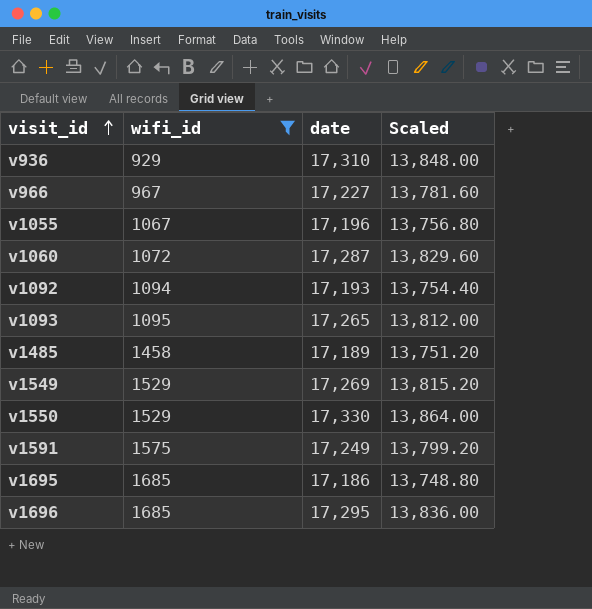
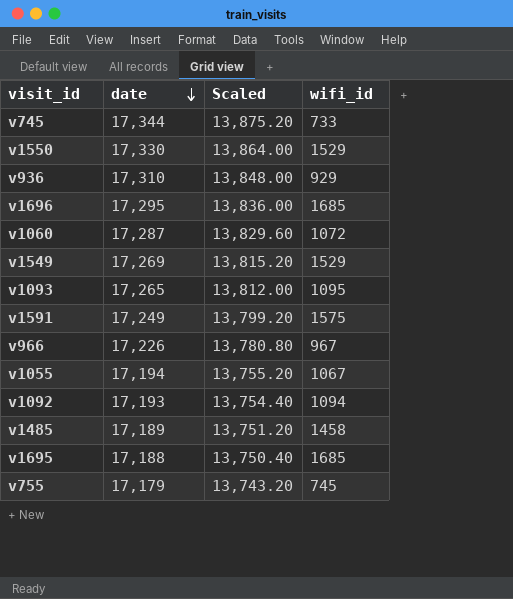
filter: wifi_id >= 929 -> none
row order: visit_id ascending -> date descending
column wifi_id | position: 2 -> 4
v966 | date: 17,227 -> 17,226
v966 | Scaled: 13,781.60 -> 13,780.80
v1055 | date: 17,196 -> 17,194
v1055 | Scaled: 13,756.80 -> 13,755.20
v1695 | date: 17,186 -> 17,188
v1695 | Scaled: 13,748.80 -> 13,750.40

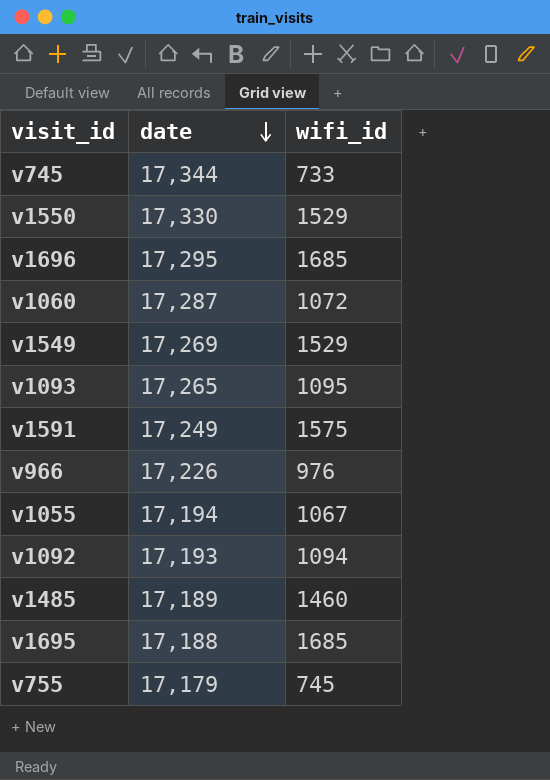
column Scaled | formula: [date] * 0.8 -> none
row v936: 17,310 | 13,848.00 | 929 -> none
v966 | wifi_id: 967 -> 976
v1485 | wifi_id: 1458 -> 1460

